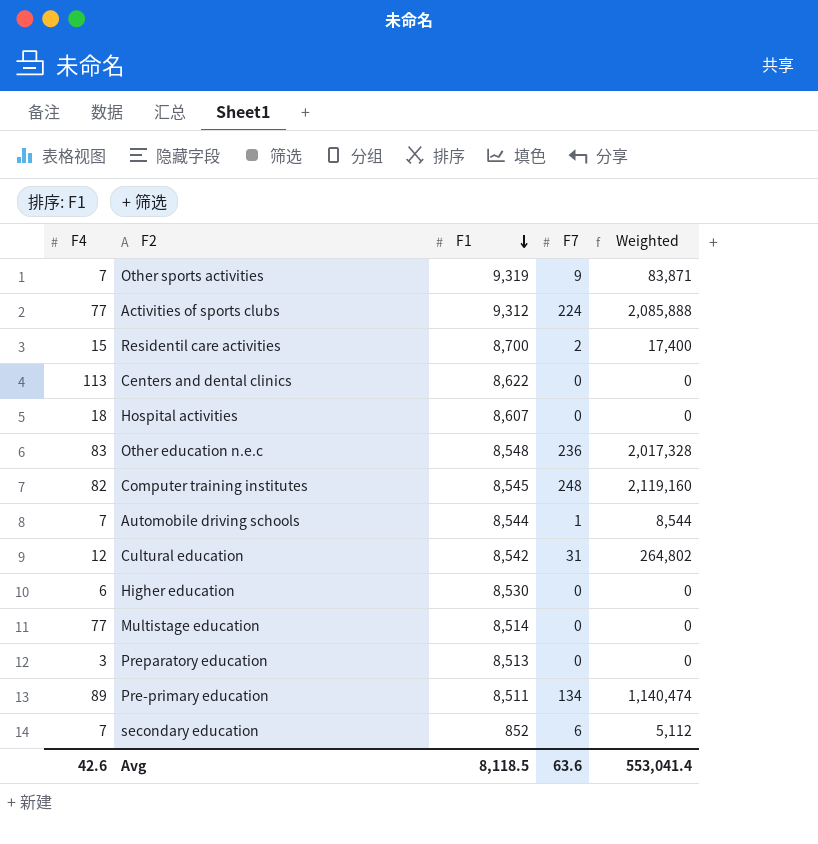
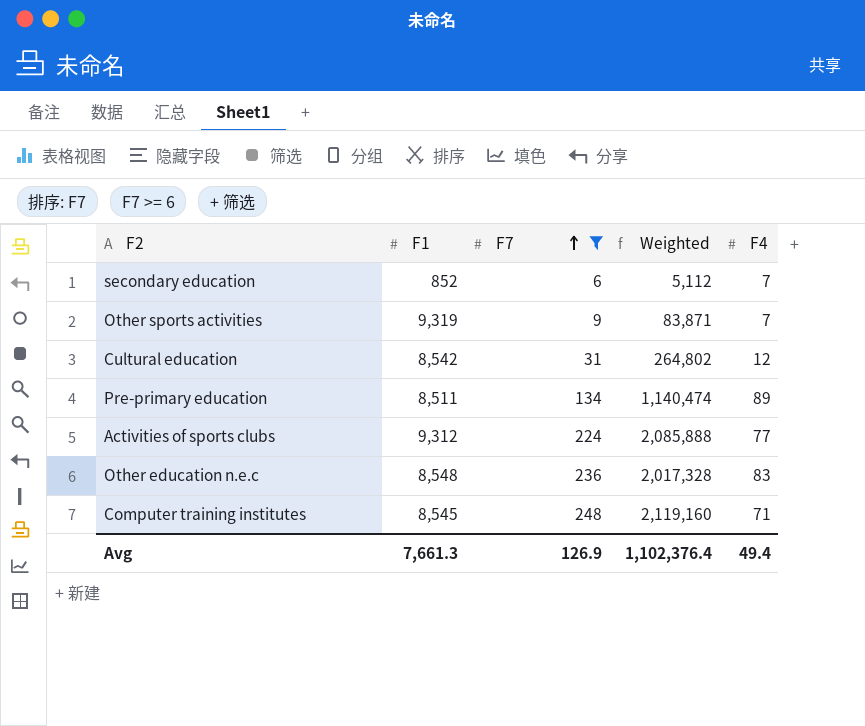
filter: none -> F7 >= 6
row order: F1 descending -> F7 ascending
column F4 | position: 1 -> 5
Computer training institutes | F4: 82 -> 71
Avg | F1: 8,118.5 -> 7,661.3
Avg | F7: 63.6 -> 126.9
Avg | Weighted: 553,041.4 -> 1,102,376.4
Avg | F4: 42.6 -> 49.4

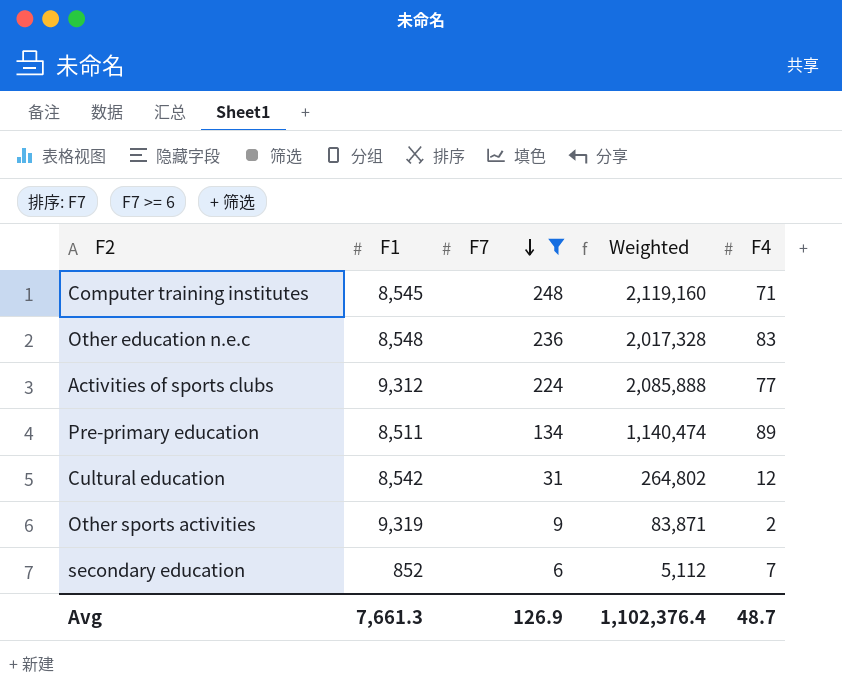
row order: F7 ascending -> F7 descending
Other sports activities | F4: 7 -> 2
Avg | F4: 49.4 -> 48.7

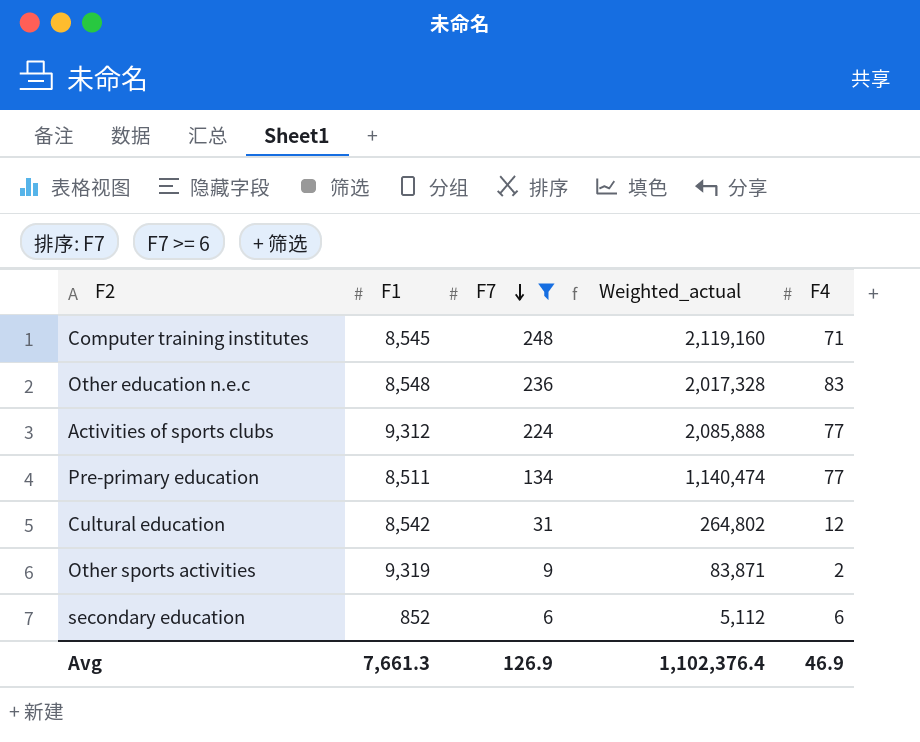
column name: Weighted -> Weighted_actual
Pre-primary education | F4: 89 -> 77
secondary education | F4: 7 -> 6
Avg | F4: 48.7 -> 46.9

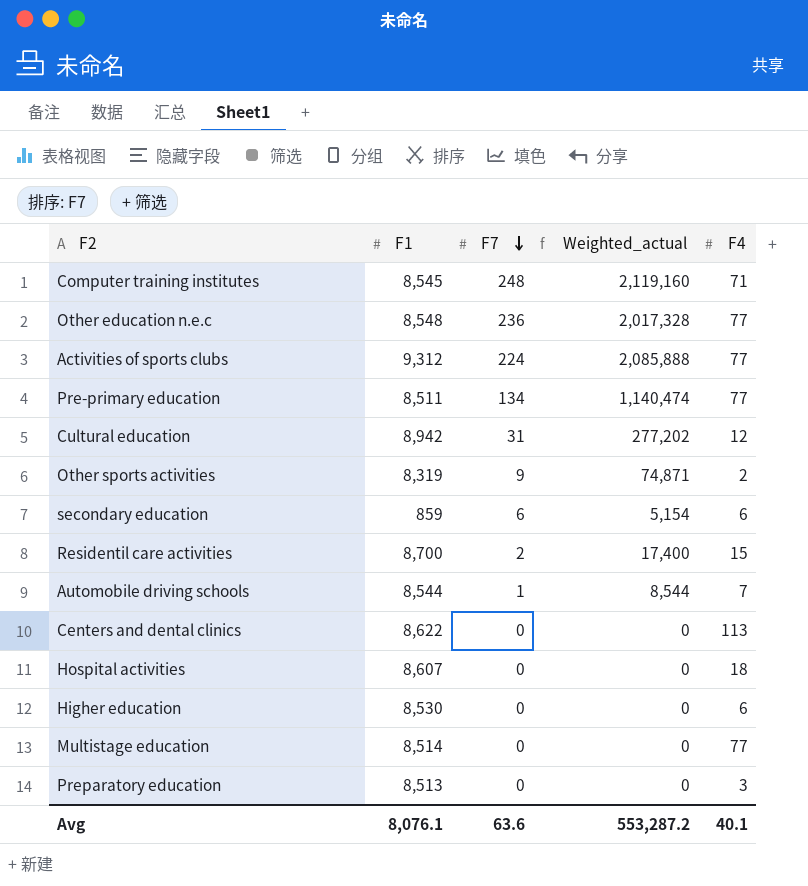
filter: F7 >= 6 -> none
Other education n.e.c | F4: 83 -> 77
Cultural education | F1: 8,542 -> 8,942
Cultural education | Weighted_actual: 264,802 -> 277,202
Other sports activities | F1: 9,319 -> 8,319
Other sports activities | Weighted_actual: 83,871 -> 74,871
secondary education | F1: 852 -> 859
secondary education | Weighted_actual: 5,112 -> 5,154
Avg | F1: 7,661.3 -> 8,076.1
Avg | F7: 126.9 -> 63.6
Avg | Weighted_actual: 1,102,376.4 -> 553,287.2
Avg | F4: 46.9 -> 40.1

